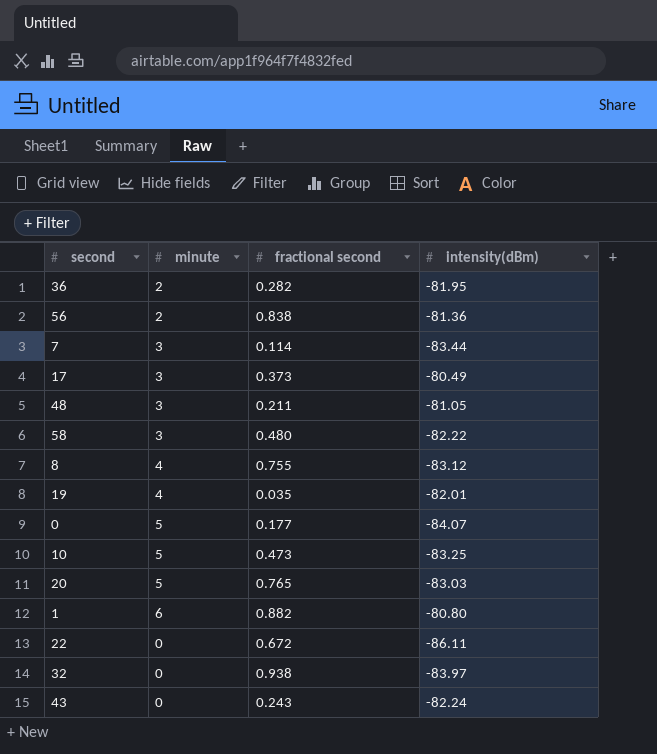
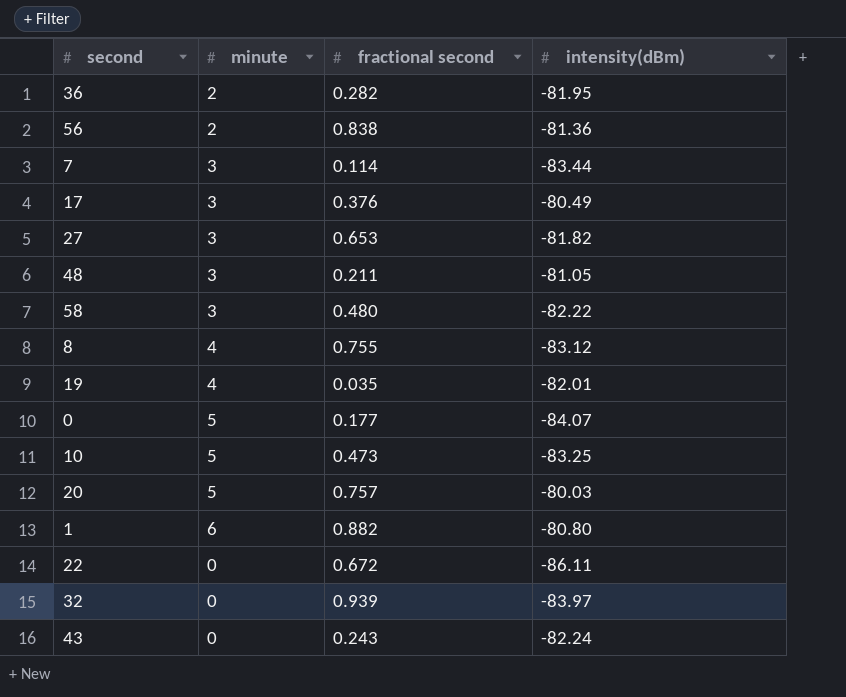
17 | fractional second: 0.373 -> 0.376
row 27: none -> 3 | 0.653 | -81.82
20 | fractional second: 0.765 -> 0.757
20 | intensity(dBm): -83.03 -> -80.03
32 | fractional second: 0.938 -> 0.939

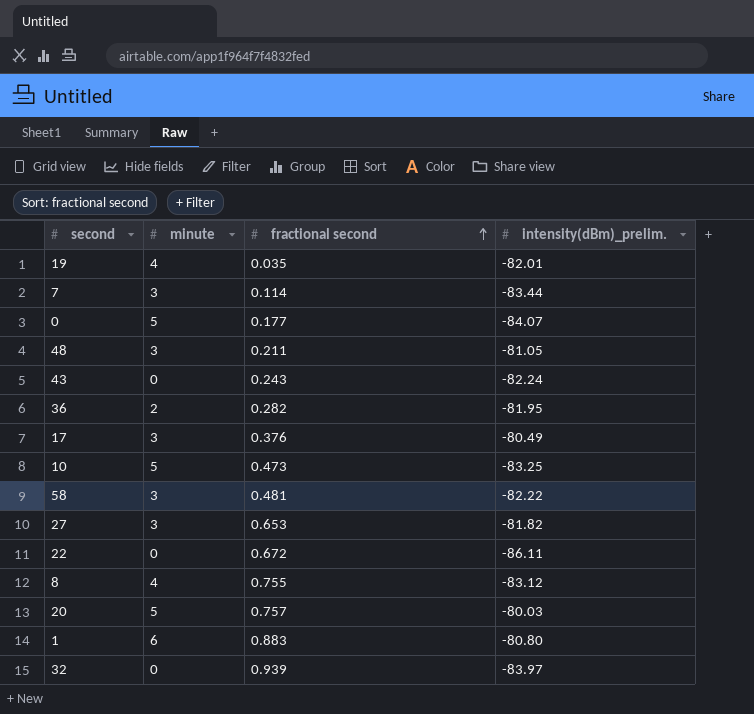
row order: none -> fractional second ascending
column name: intensity(dBm) -> intensity(dBm)_prelim.
row 56: 2 | 0.838 | -81.36 -> none
58 | fractional second: 0.480 -> 0.481
1 | fractional second: 0.882 -> 0.883

